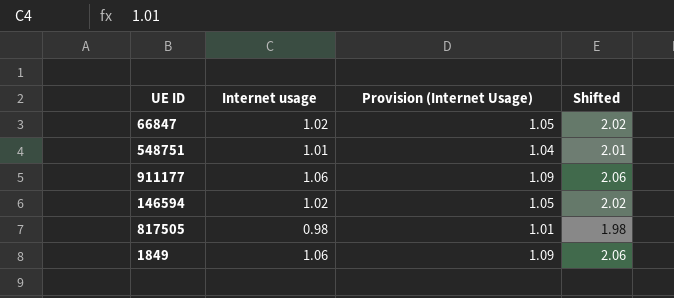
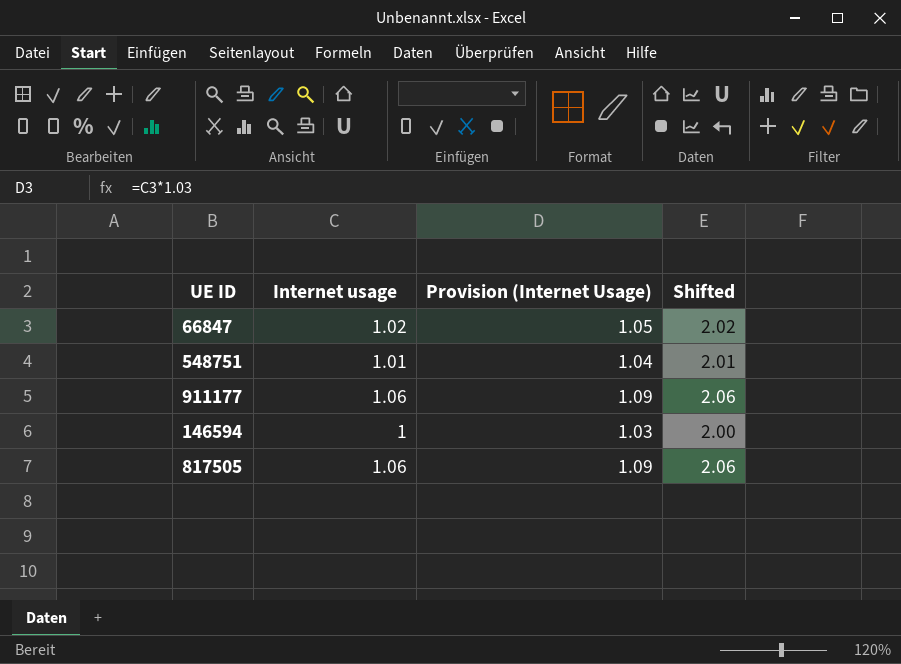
row 1849: 1.06 | 1.09 | 2.06 -> none
146594 | Internet usage: 1.02 -> 1
146594 | Provision (Internet Usage): 1.05 -> 1.03
146594 | Shifted: 2.02 -> 2.00
817505 | Internet usage: 0.98 -> 1.06
817505 | Provision (Internet Usage): 1.01 -> 1.09
817505 | Shifted: 1.98 -> 2.06

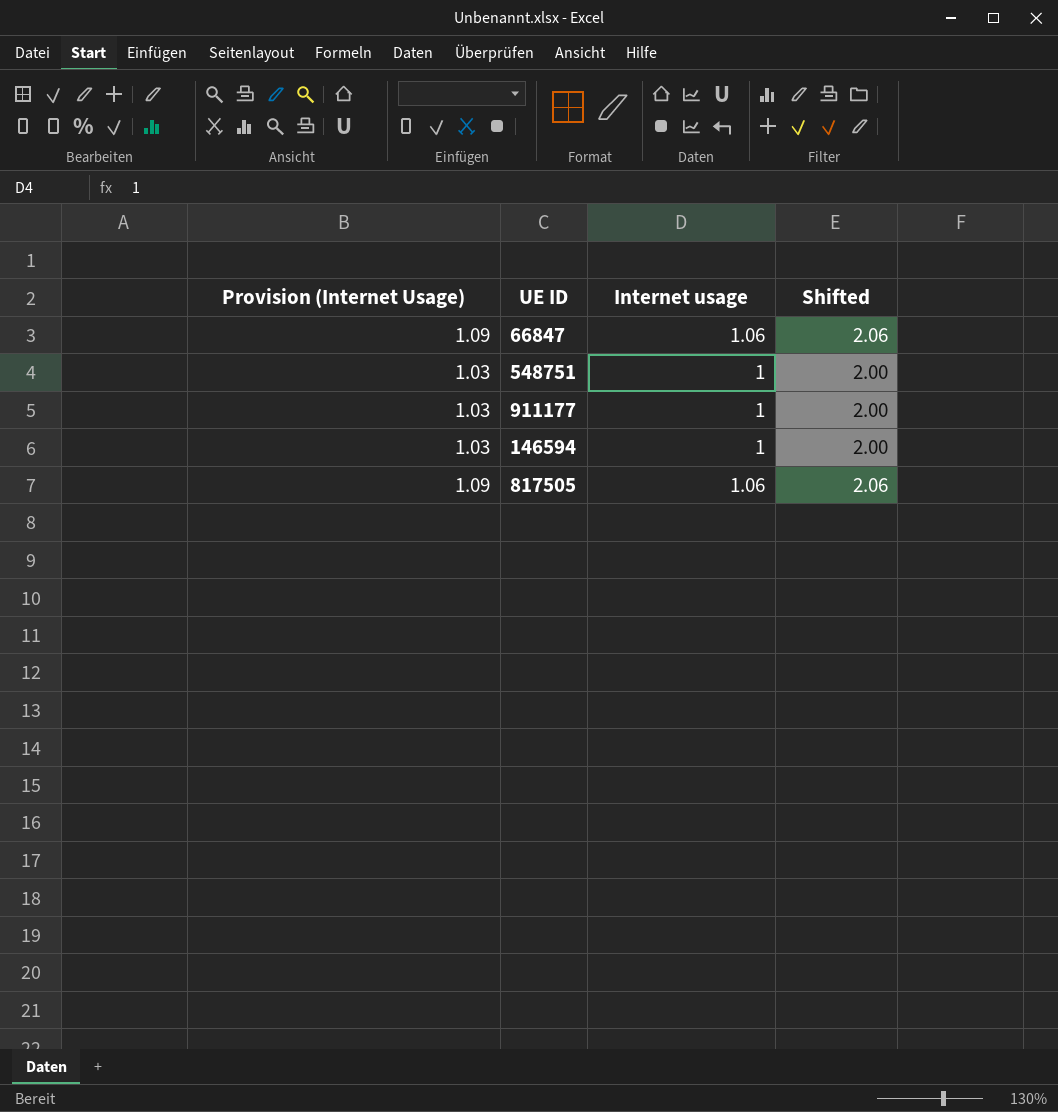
column Provision (Internet Usage) | position: 3 -> 1
66847 | Provision (Internet Usage): 1.05 -> 1.09
66847 | Internet usage: 1.02 -> 1.06
66847 | Shifted: 2.02 -> 2.06
548751 | Provision (Internet Usage): 1.04 -> 1.03
548751 | Internet usage: 1.01 -> 1
548751 | Shifted: 2.01 -> 2.00
911177 | Provision (Internet Usage): 1.09 -> 1.03
911177 | Internet usage: 1.06 -> 1
911177 | Shifted: 2.06 -> 2.00

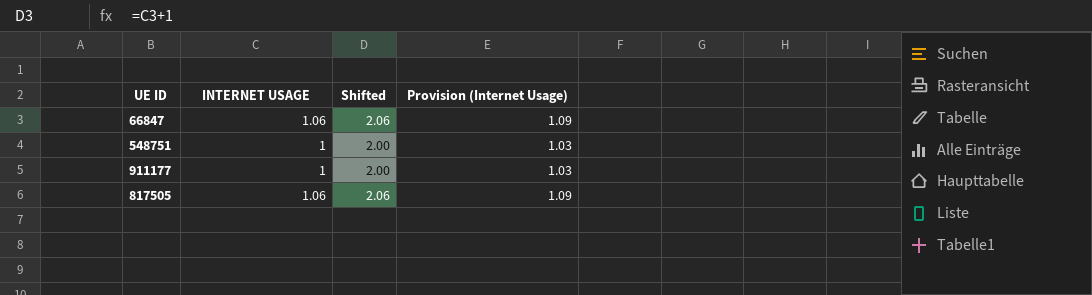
column name: Internet usage -> INTERNET USAGE
column Provision (Internet Usage) | position: 1 -> 4
row 146594: 1.03 | 1 | 2.00 -> none

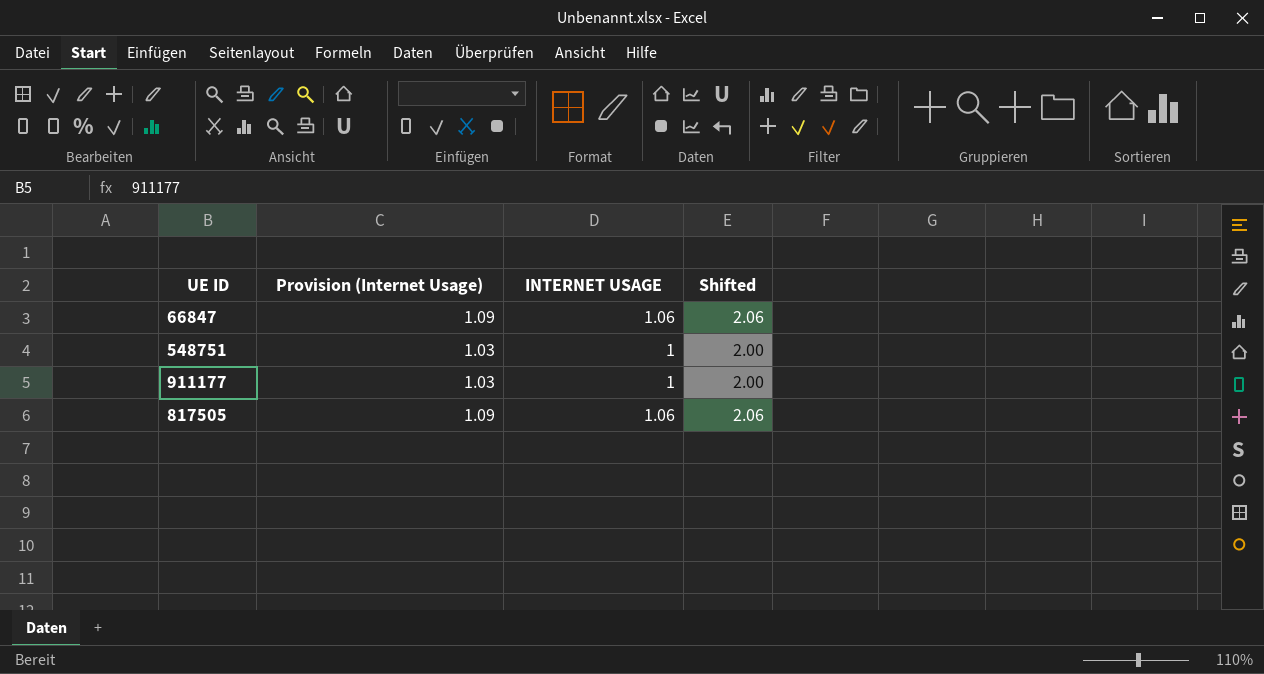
column Provision (Internet Usage) | position: 4 -> 2

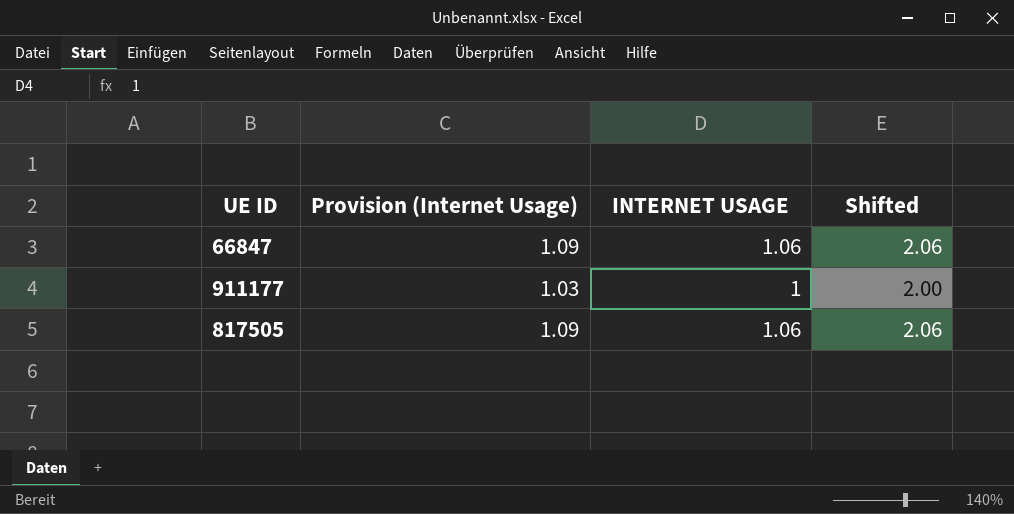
row 548751: 1.03 | 1 | 2.00 -> none

